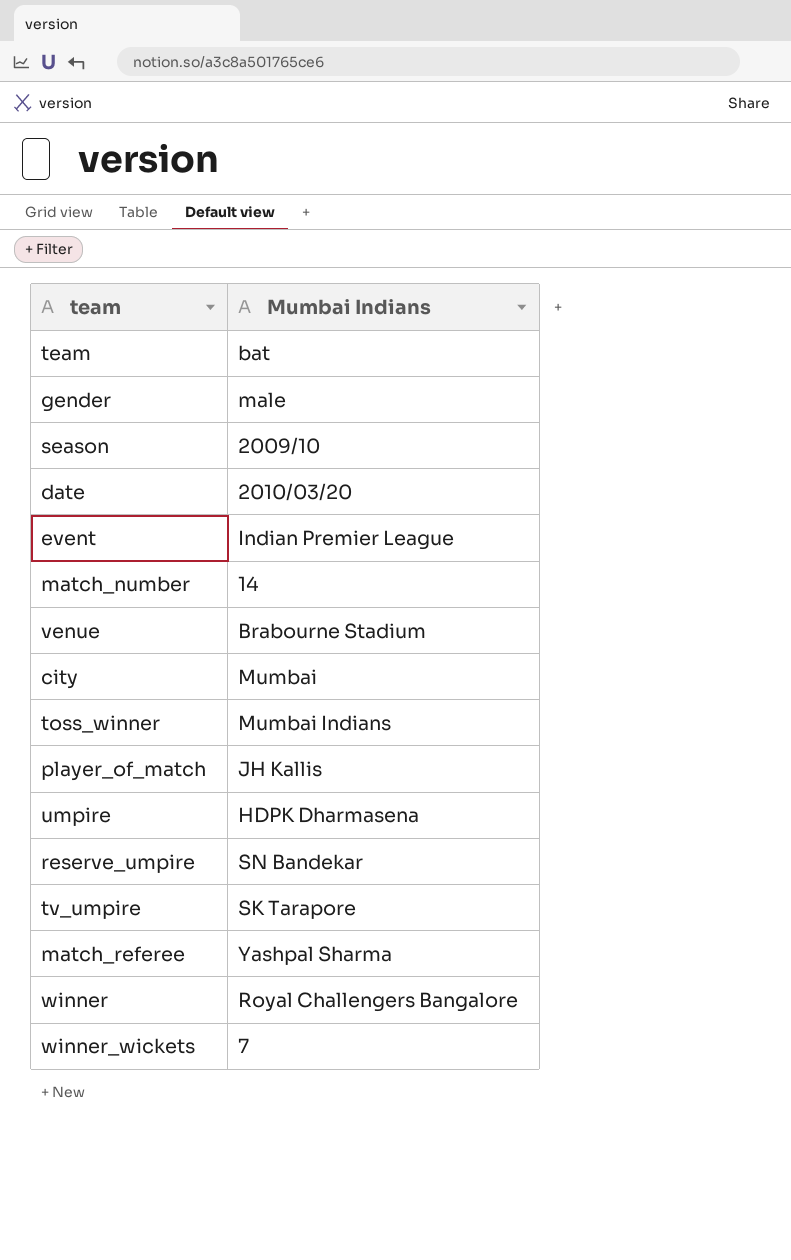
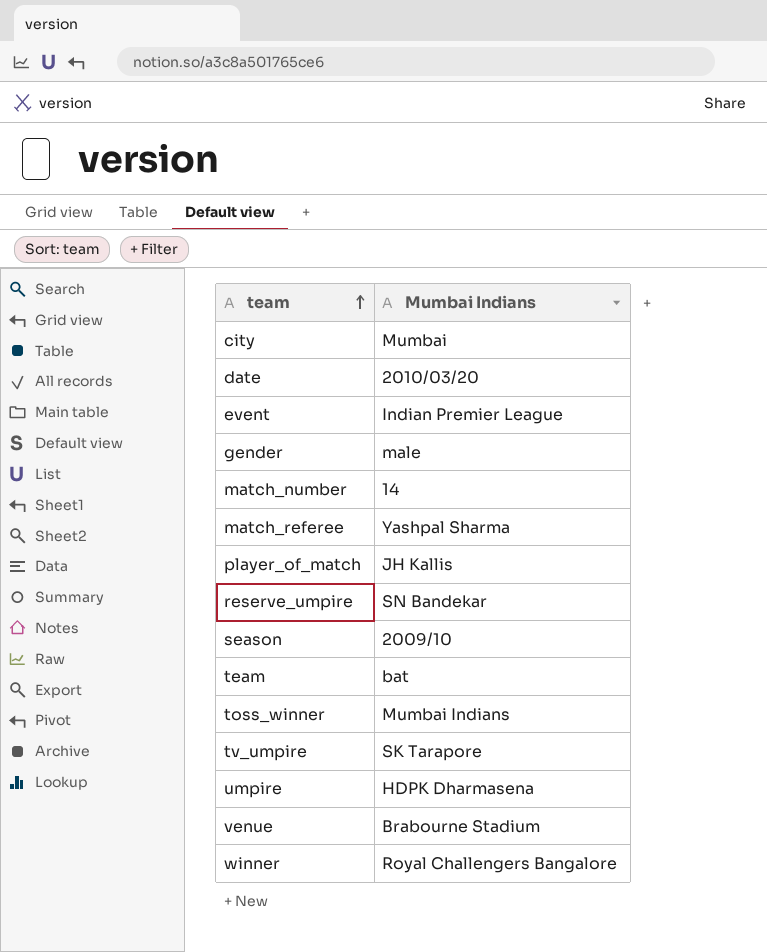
row order: none -> team ascending
row winner_wickets: 7 -> none

